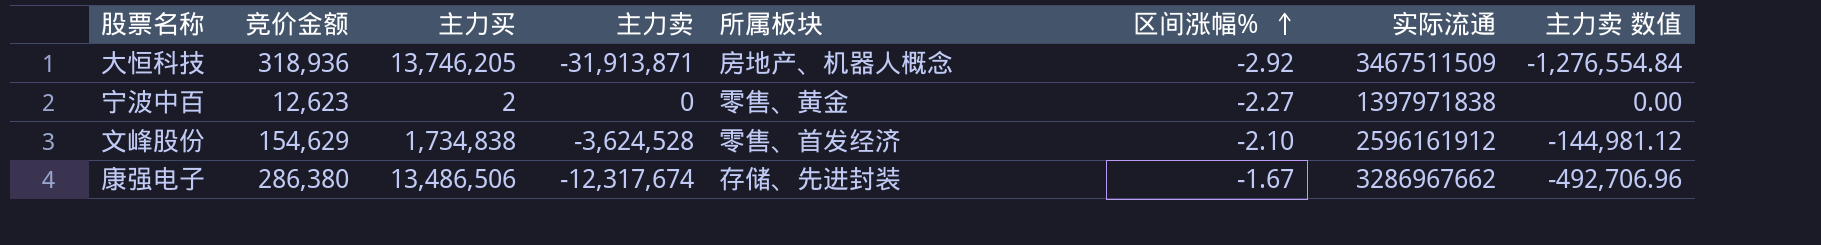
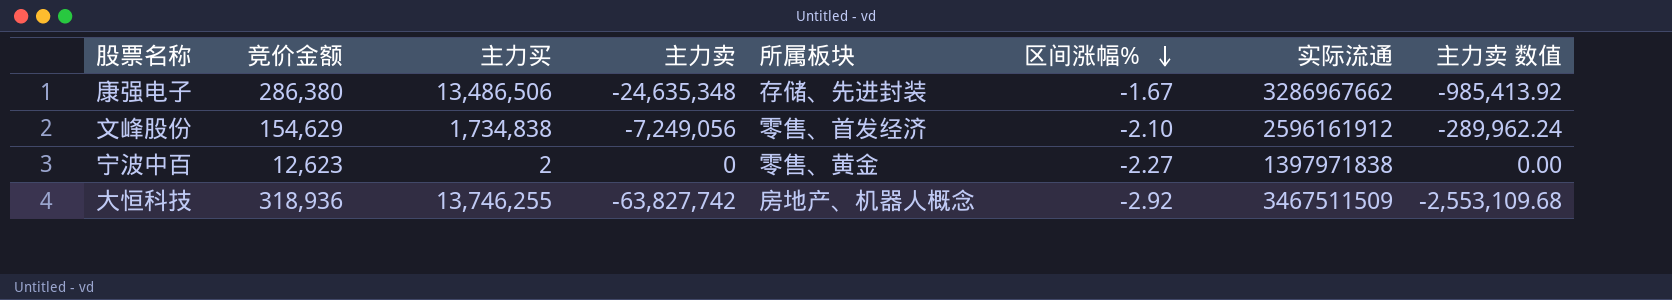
row order: 区间涨幅% ascending -> 区间涨幅% descending
康强电子 | 主力卖: -12,317,674 -> -24,635,348
康强电子 | 主力卖 数值: -492,706.96 -> -985,413.92
文峰股份 | 主力卖: -3,624,528 -> -7,249,056
文峰股份 | 主力卖 数值: -144,981.12 -> -289,962.24
大恒科技 | 主力买: 13,746,205 -> 13,746,255
大恒科技 | 主力卖: -31,913,871 -> -63,827,742
大恒科技 | 主力卖 数值: -1,276,554.84 -> -2,553,109.68

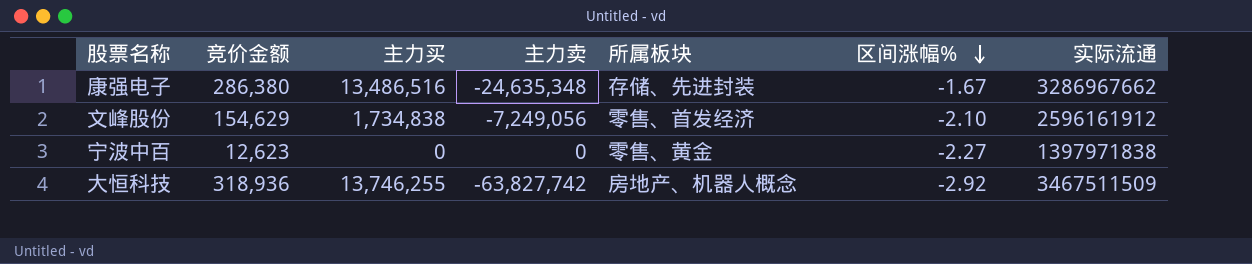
column 主力卖 数值 | formula: [主力卖] * 0.04 -> none
康强电子 | 主力买: 13,486,506 -> 13,486,516
宁波中百 | 主力买: 2 -> 0

